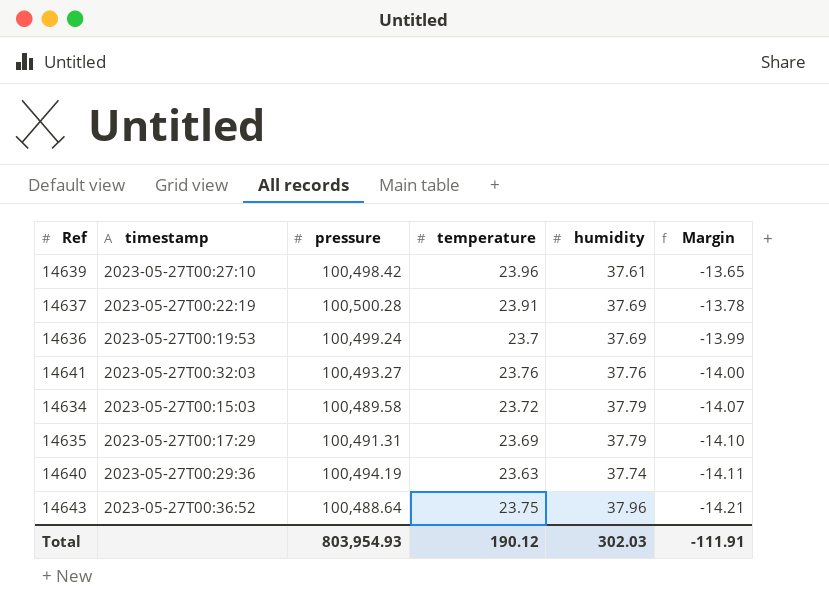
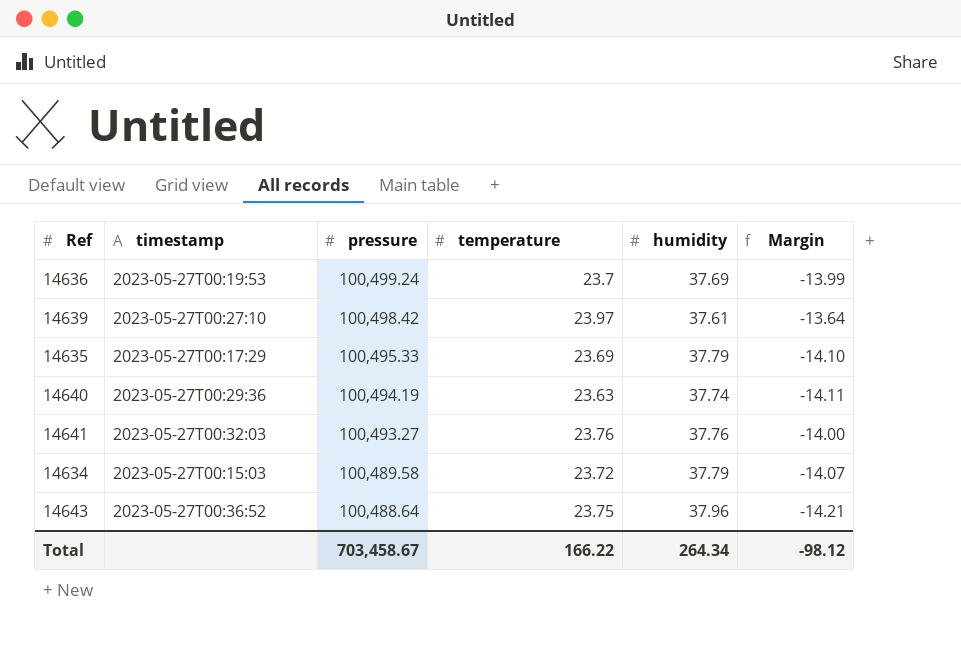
row order: Margin descending -> pressure descending
row 14637: 2023-05-27T00:22:19 | 100,500.28 | 23.91 | 37.69 | -13.78 -> none
14639 | temperature: 23.96 -> 23.97
14639 | Margin: -13.65 -> -13.64
14635 | pressure: 100,491.31 -> 100,495.33
Total | pressure: 803,954.93 -> 703,458.67
Total | temperature: 190.12 -> 166.22
Total | humidity: 302.03 -> 264.34
Total | Margin: -111.91 -> -98.12

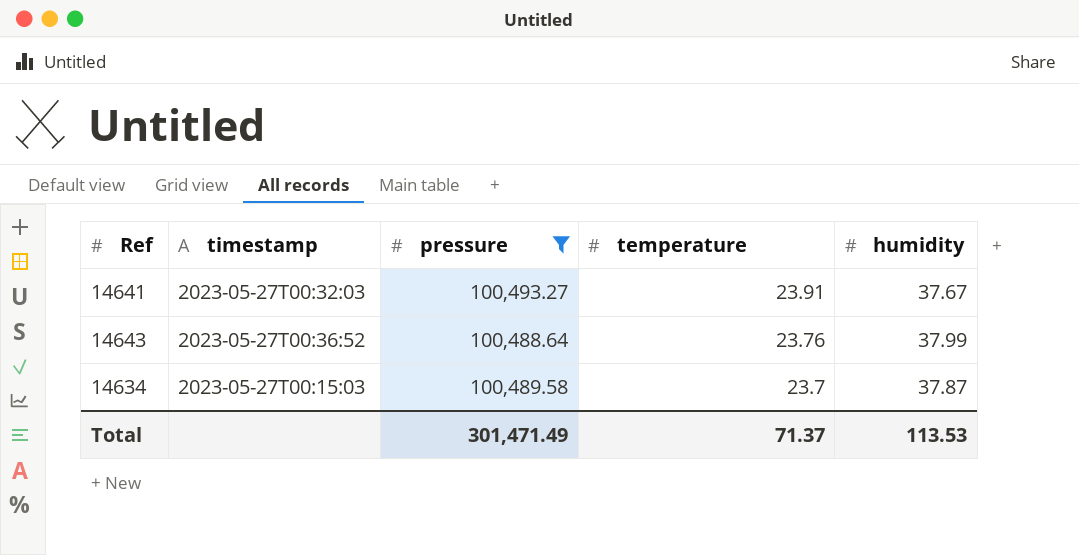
filter: none -> pressure <= 100,493.27
row order: pressure descending -> temperature descending
column Margin | formula: [temperature] - [humidity] -> none
14641 | temperature: 23.76 -> 23.91
14641 | humidity: 37.76 -> 37.67
14643 | temperature: 23.75 -> 23.76
14643 | humidity: 37.96 -> 37.99
14634 | temperature: 23.72 -> 23.7
14634 | humidity: 37.79 -> 37.87
Total | pressure: 703,458.67 -> 301,471.49
Total | temperature: 166.22 -> 71.37
Total | humidity: 264.34 -> 113.53

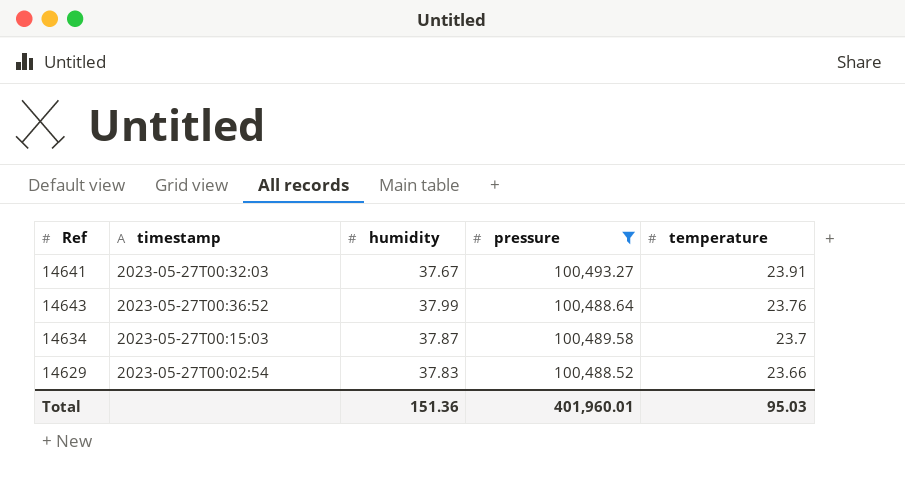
column humidity | position: 5 -> 3
row 14629: none -> 2023-05-27T00:02:54 | 37.83 | 100,488.52 | 23.66
Total | humidity: 113.53 -> 151.36
Total | pressure: 301,471.49 -> 401,960.01
Total | temperature: 71.37 -> 95.03

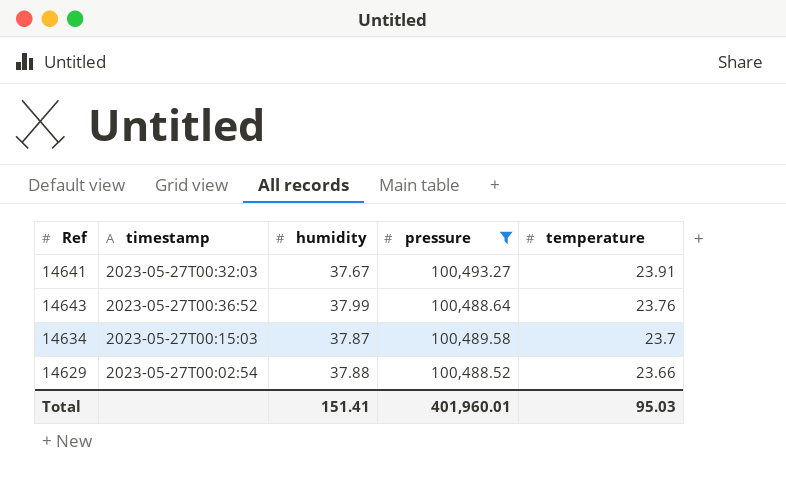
14629 | humidity: 37.83 -> 37.88
Total | humidity: 151.36 -> 151.41

